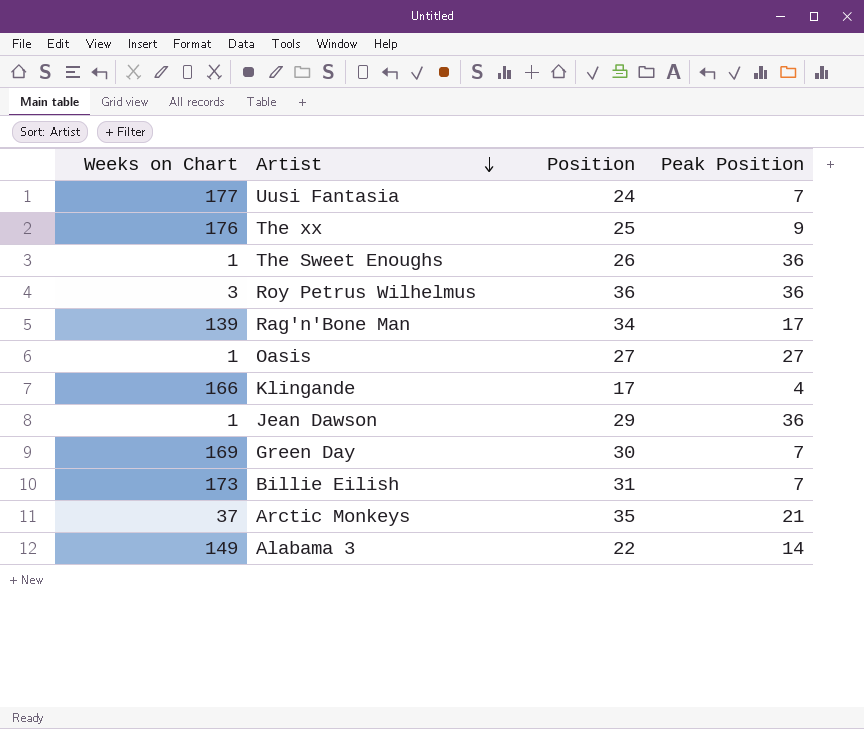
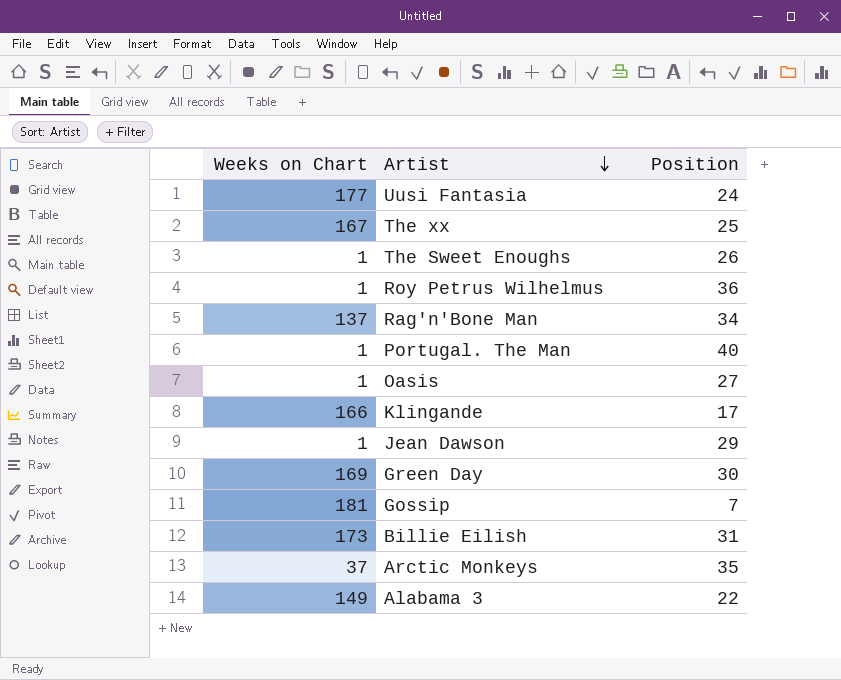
column Peak Position | position: 4 -> none
The xx | Weeks on Chart: 176 -> 167
Roy Petrus Wilhelmus | Weeks on Chart: 3 -> 1
Rag'n'Bone Man | Weeks on Chart: 139 -> 137
row Portugal. The Man: none -> 1 | 40
row Gossip: none -> 181 | 7

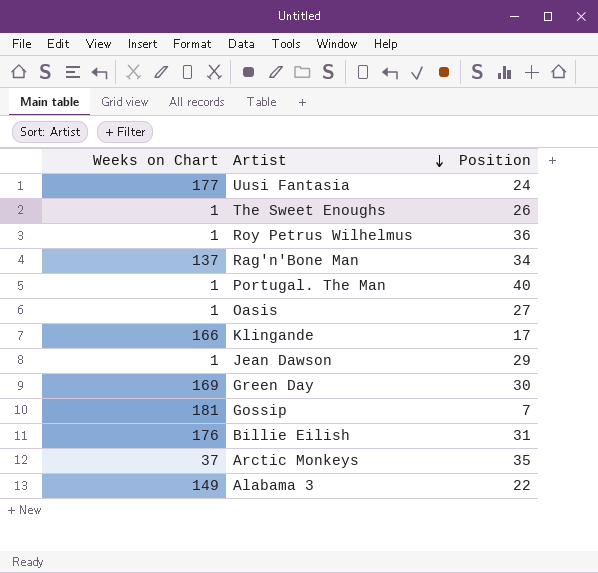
row The xx: 167 | 25 -> none
Billie Eilish | Weeks on Chart: 173 -> 176

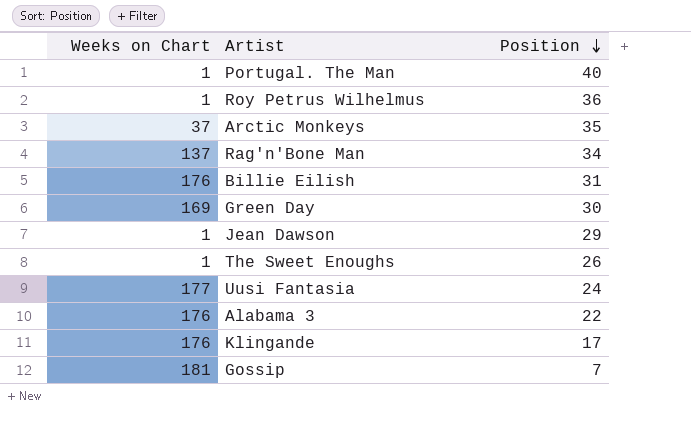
row order: Artist descending -> Position descending
row Oasis: 1 | 27 -> none
Alabama 3 | Weeks on Chart: 149 -> 176
Klingande | Weeks on Chart: 166 -> 176

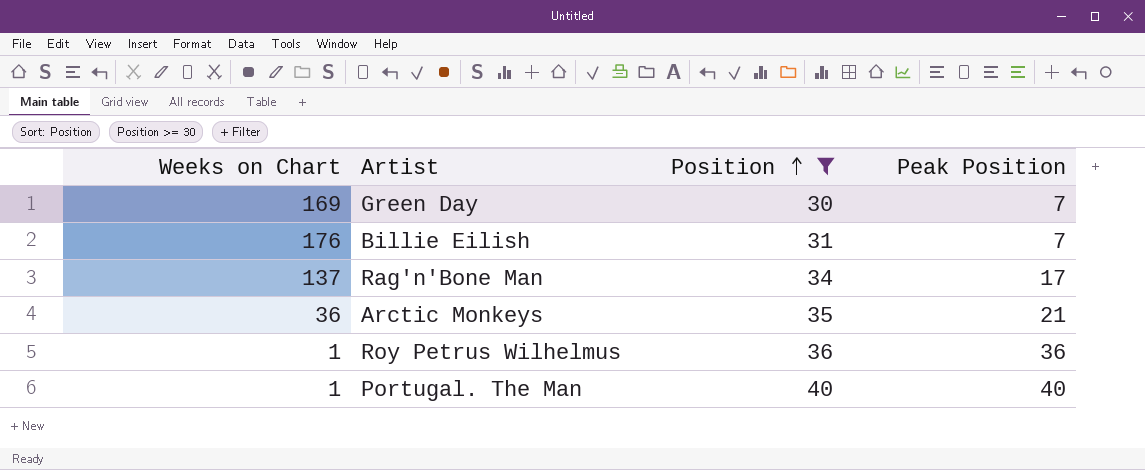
filter: none -> Position >= 30
row order: Position descending -> Position ascending
column Peak Position | position: none -> 4
Arctic Monkeys | Weeks on Chart: 37 -> 36

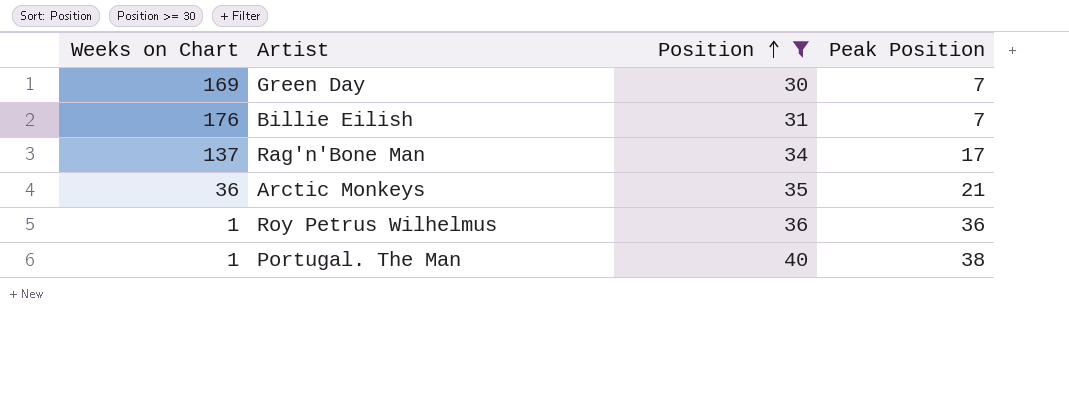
Portugal. The Man | Peak Position: 40 -> 38

